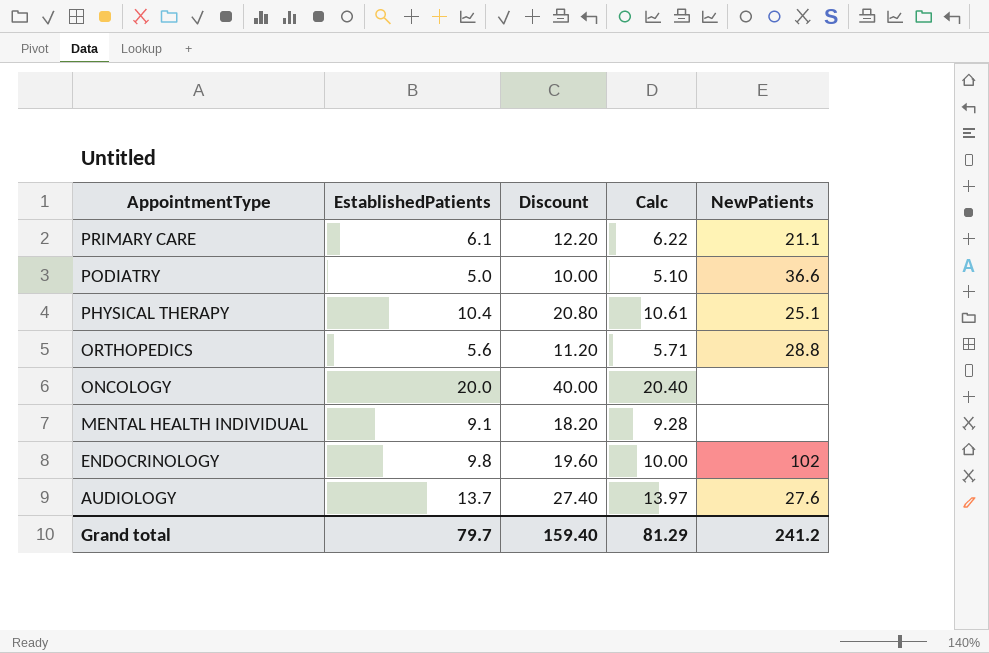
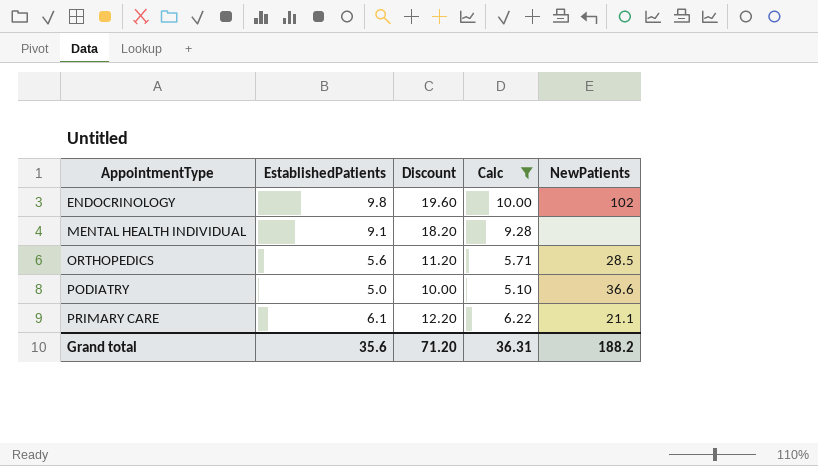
filter: none -> Calc <= 10.00
row order: AppointmentType descending -> AppointmentType ascending
ORTHOPEDICS | NewPatients: 28.8 -> 28.5
Grand total | EstablishedPatients: 79.7 -> 35.6
Grand total | Discount: 159.40 -> 71.20
Grand total | Calc: 81.29 -> 36.31
Grand total | NewPatients: 241.2 -> 188.2

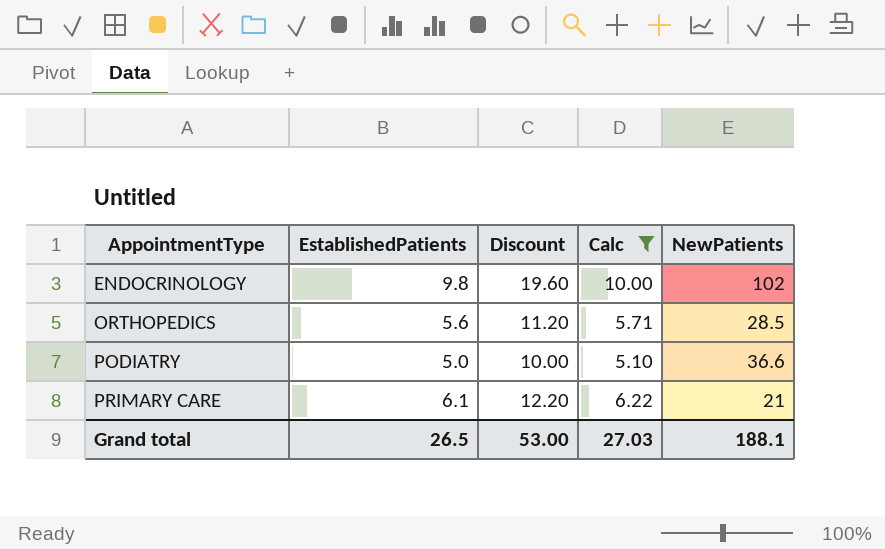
row MENTAL HEALTH INDIVIDUAL: 9.1 | 18.20 | 9.28 | none -> none
PRIMARY CARE | NewPatients: 21.1 -> 21
Grand total | EstablishedPatients: 35.6 -> 26.5
Grand total | Discount: 71.20 -> 53.00
Grand total | Calc: 36.31 -> 27.03
Grand total | NewPatients: 188.2 -> 188.1

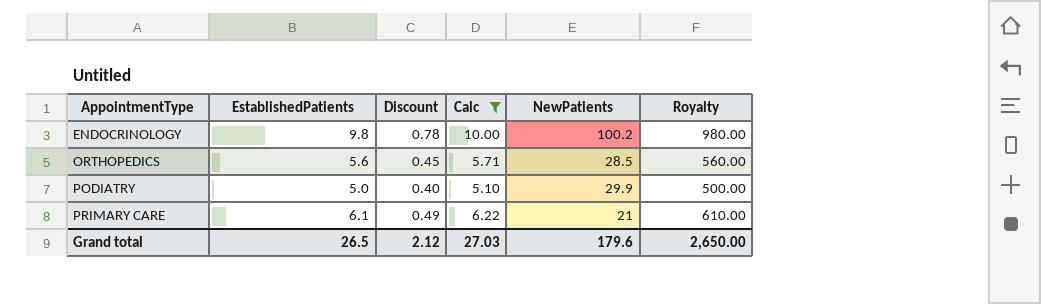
column Discount | formula: [EstablishedPatients] * 2 -> [EstablishedPatients] * 0.08
column Royalty | formula: none -> [EstablishedPatients] * 100
ENDOCRINOLOGY | NewPatients: 102 -> 100.2
PODIATRY | NewPatients: 36.6 -> 29.9
Grand total | Discount: 53.00 -> 2.12
Grand total | NewPatients: 188.1 -> 179.6

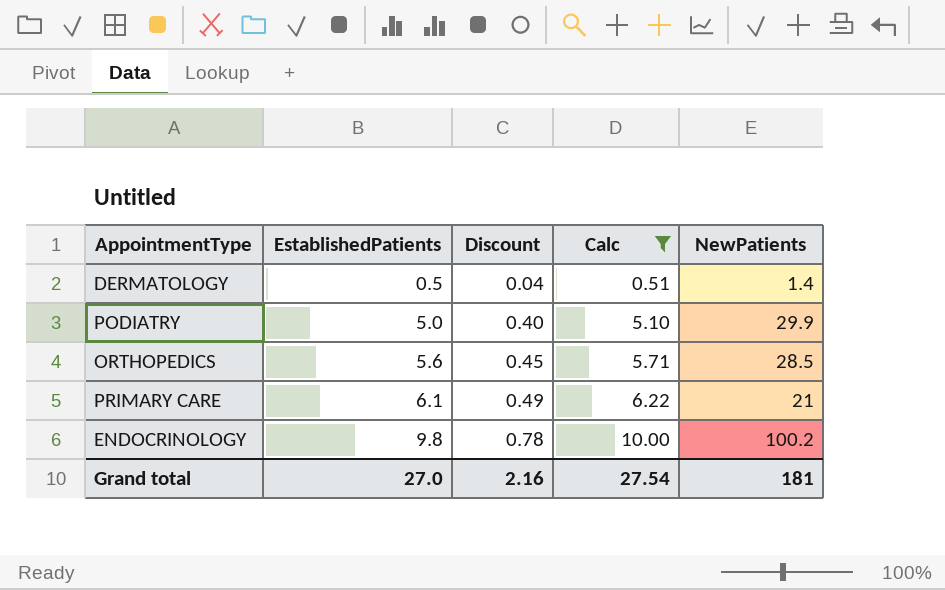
row order: AppointmentType ascending -> EstablishedPatients ascending
column Royalty | formula: [EstablishedPatients] * 100 -> none
row DERMATOLOGY: none -> 0.5 | 0.04 | 0.51 | 1.4
Grand total | EstablishedPatients: 26.5 -> 27.0
Grand total | Discount: 2.12 -> 2.16
Grand total | Calc: 27.03 -> 27.54
Grand total | NewPatients: 179.6 -> 181

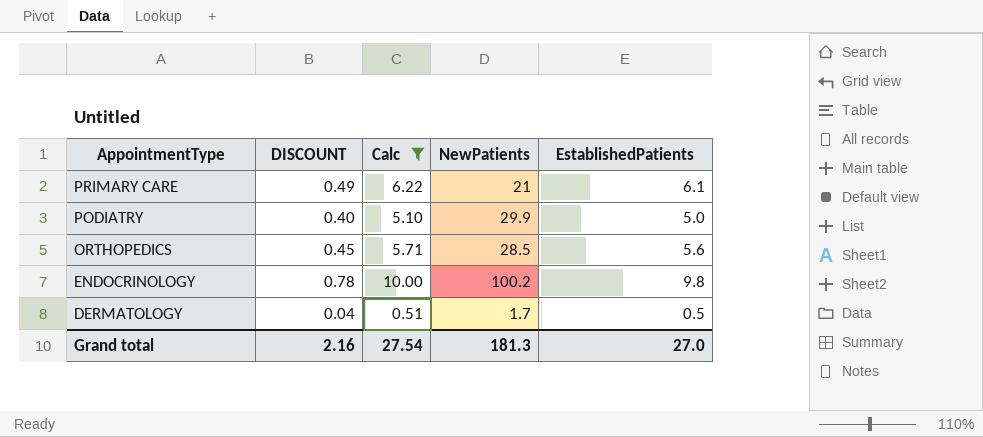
row order: EstablishedPatients ascending -> AppointmentType descending
column name: Discount -> DISCOUNT
column EstablishedPatients | position: 2 -> 5
DERMATOLOGY | NewPatients: 1.4 -> 1.7
Grand total | NewPatients: 181 -> 181.3

